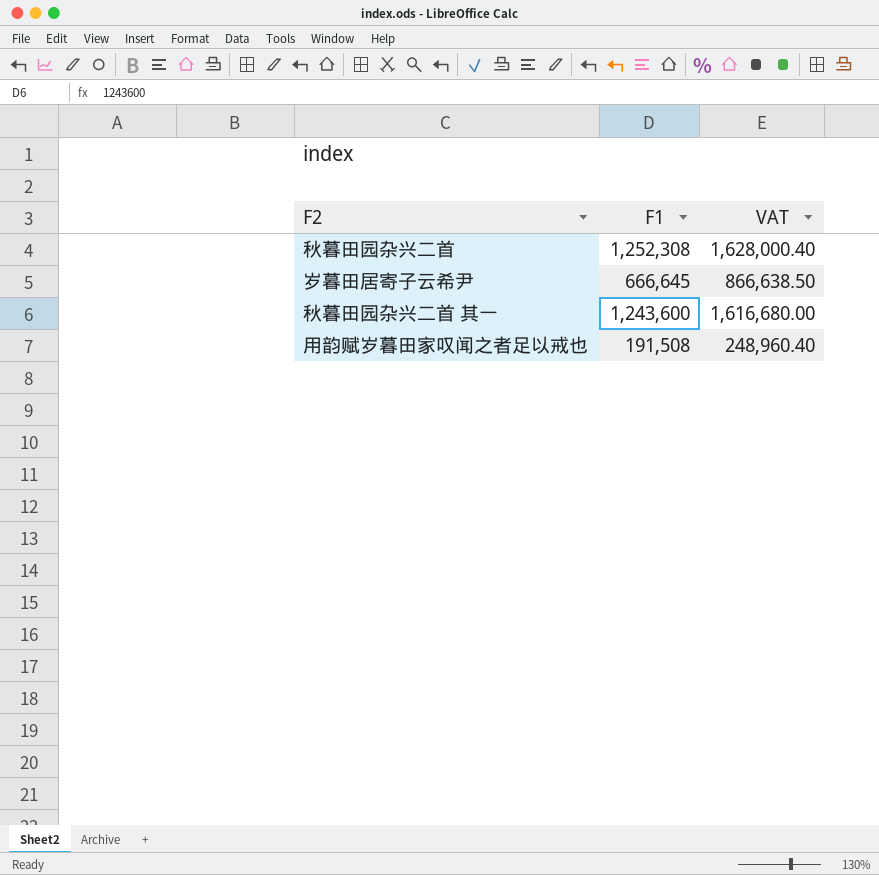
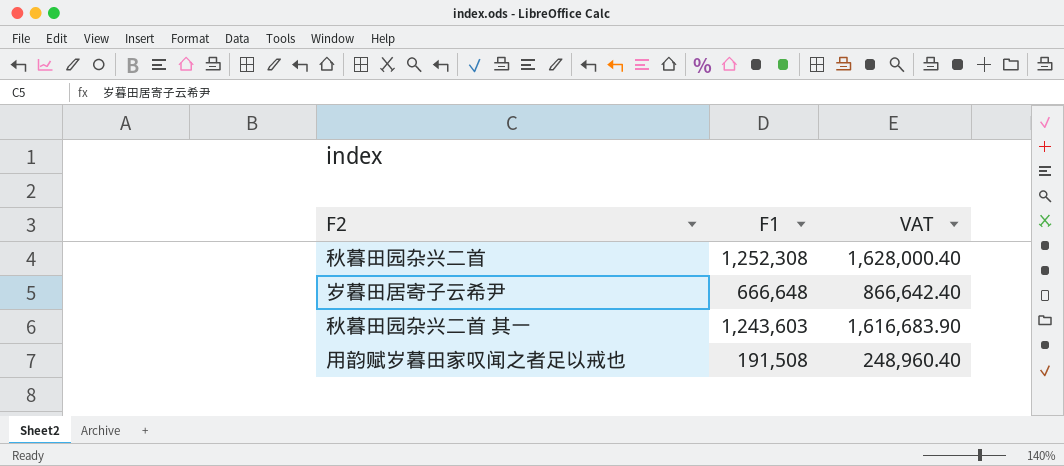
岁暮田居寄子云希尹 | F1: 666,645 -> 666,648
岁暮田居寄子云希尹 | VAT: 866,638.50 -> 866,642.40
秋暮田园杂兴二首 其一 | F1: 1,243,600 -> 1,243,603
秋暮田园杂兴二首 其一 | VAT: 1,616,680.00 -> 1,616,683.90

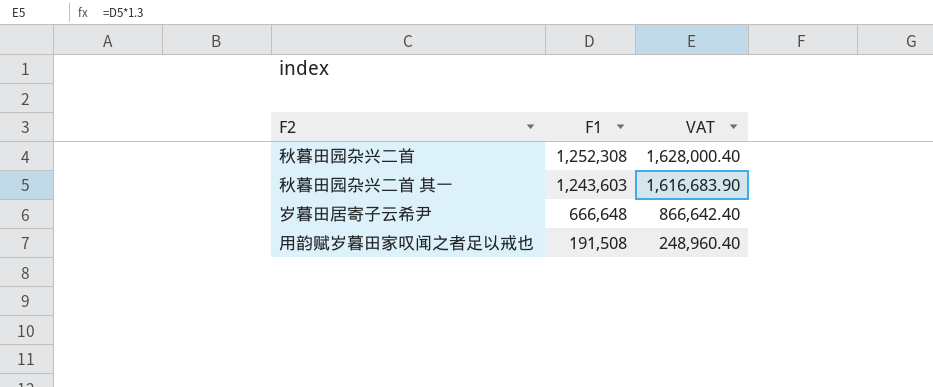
row order: none -> F1 descending

